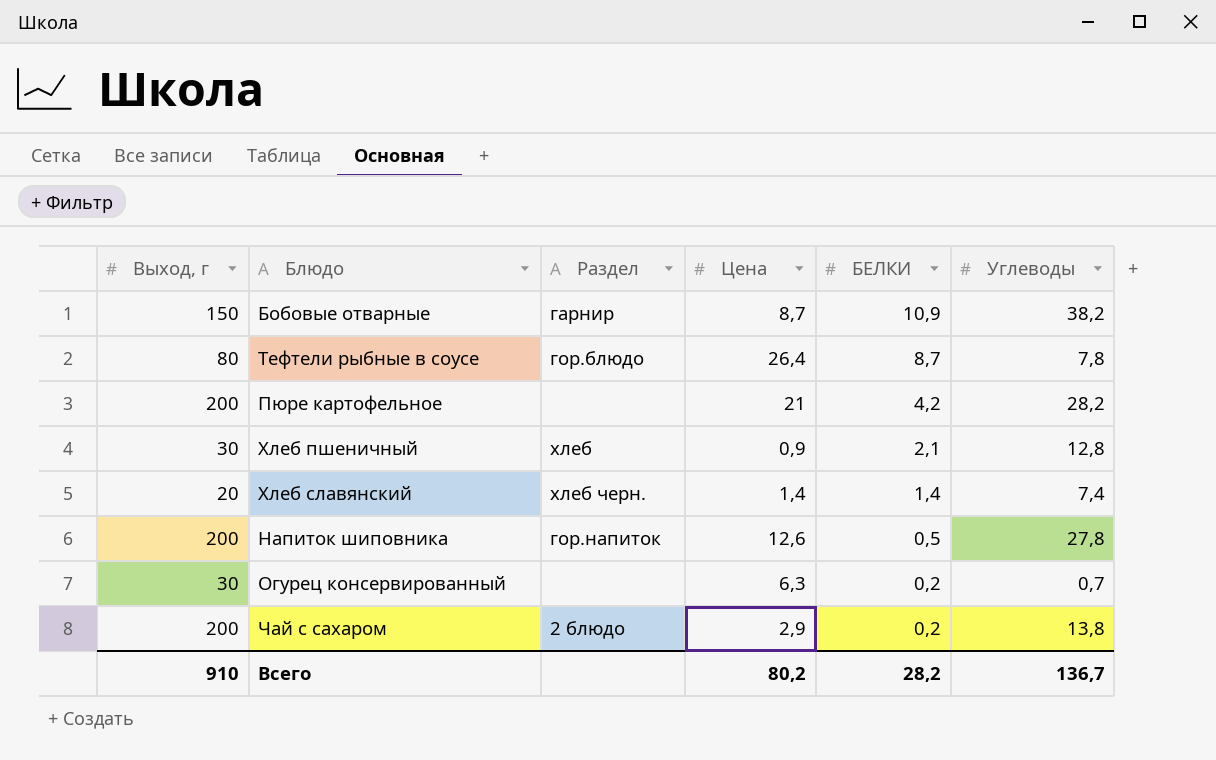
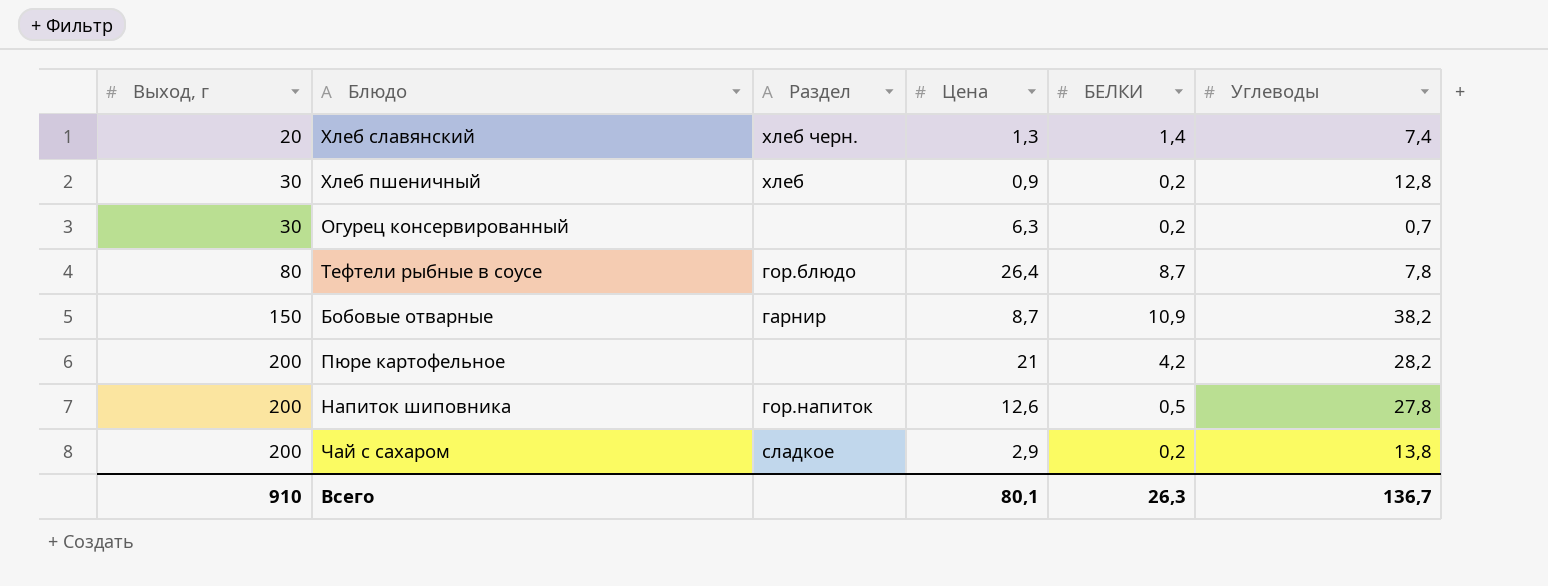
row order: БЕЛКИ descending -> Выход, г ascending
Хлеб славянский | Цена: 1,4 -> 1,3
Хлеб пшеничный | БЕЛКИ: 2,1 -> 0,2
Чай с сахаром | Раздел: 2 блюдо -> сладкое
Всего | Цена: 80,2 -> 80,1
Всего | БЕЛКИ: 28,2 -> 26,3

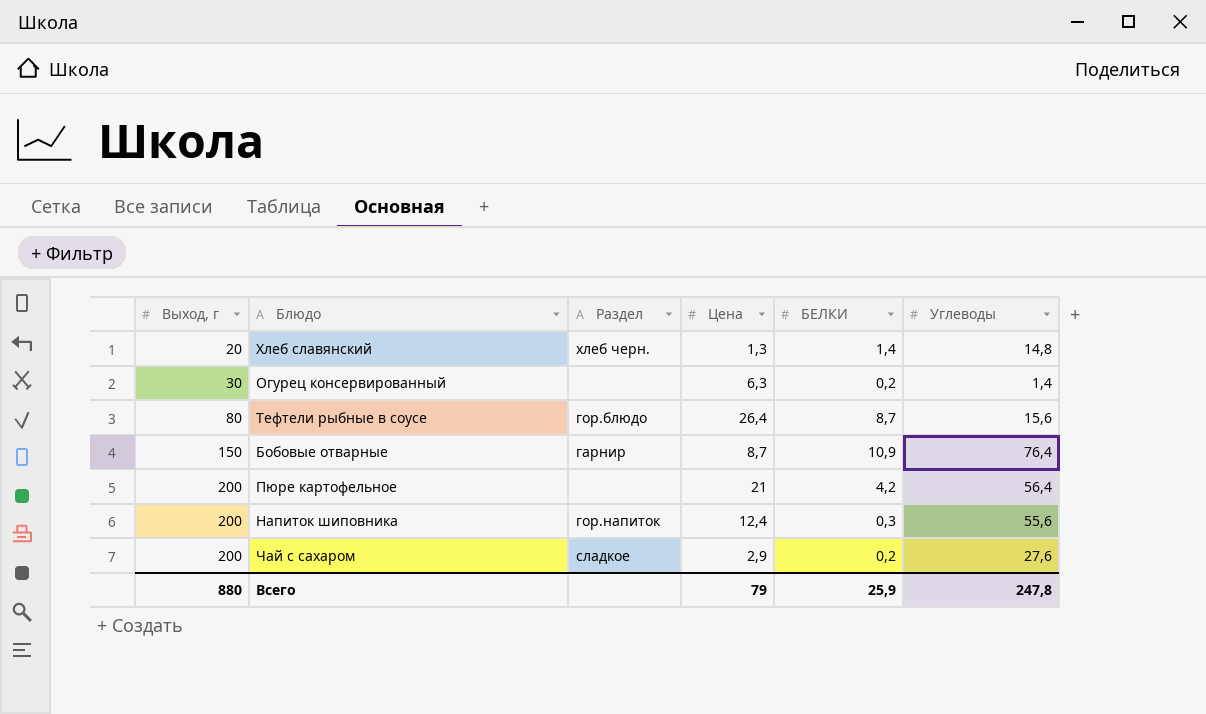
row Хлеб пшеничный: 30 | хлеб | 0,9 | 0,2 | 12,8 -> none
Хлеб славянский | Углеводы: 7,4 -> 14,8
Огурец консервированный | Углеводы: 0,7 -> 1,4
Тефтели рыбные в соусе | Углеводы: 7,8 -> 15,6
Бобовые отварные | Углеводы: 38,2 -> 76,4
Пюре картофельное | Углеводы: 28,2 -> 56,4
Напиток шиповника | Цена: 12,6 -> 12,4
Напиток шиповника | БЕЛКИ: 0,5 -> 0,3
Напиток шиповника | Углеводы: 27,8 -> 55,6
Чай с сахаром | Углеводы: 13,8 -> 27,6
Всего | Выход, г: 910 -> 880
Всего | Цена: 80,1 -> 79
Всего | БЕЛКИ: 26,3 -> 25,9
Всего | Углеводы: 136,7 -> 247,8

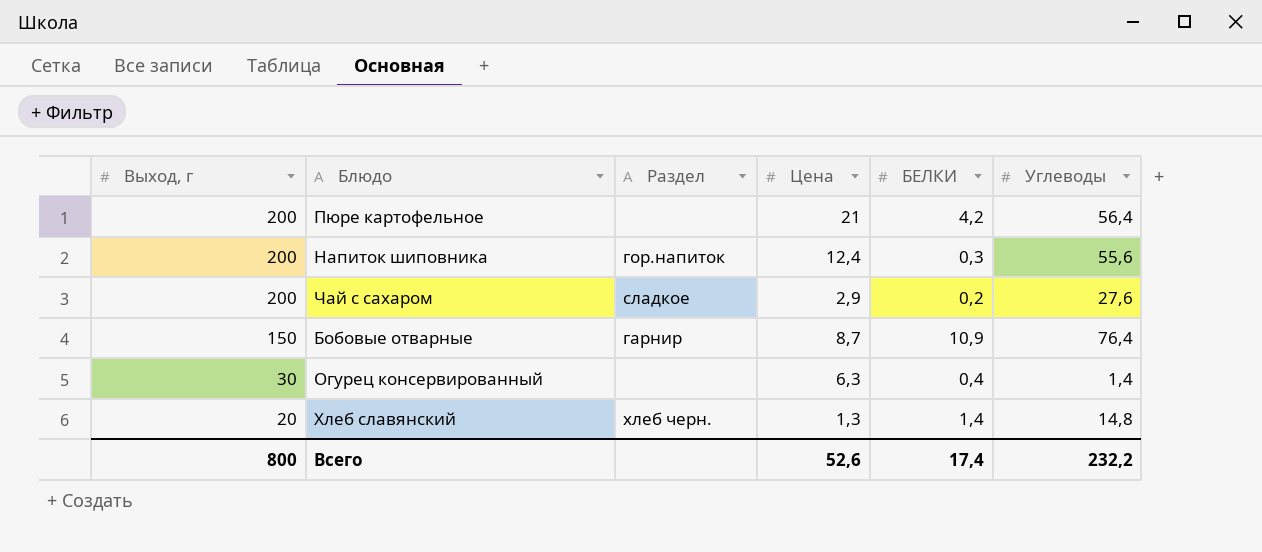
row order: Выход, г ascending -> Выход, г descending
row Тефтели рыбные в соусе: 80 | гор.блюдо | 26,4 | 8,7 | 15,6 -> none
Огурец консервированный | БЕЛКИ: 0,2 -> 0,4
Всего | Выход, г: 880 -> 800
Всего | Цена: 79 -> 52,6
Всего | БЕЛКИ: 25,9 -> 17,4
Всего | Углеводы: 247,8 -> 232,2

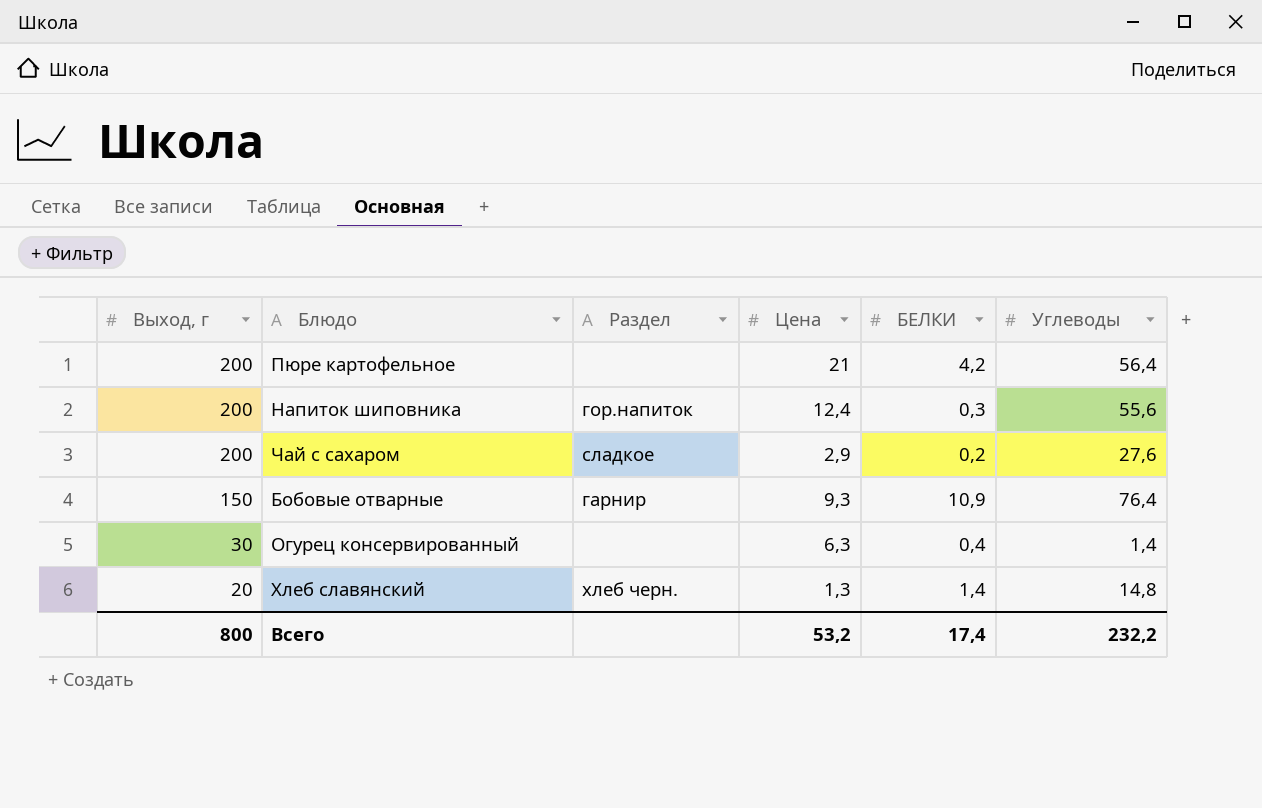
Бобовые отварные | Цена: 8,7 -> 9,3
Всего | Цена: 52,6 -> 53,2

